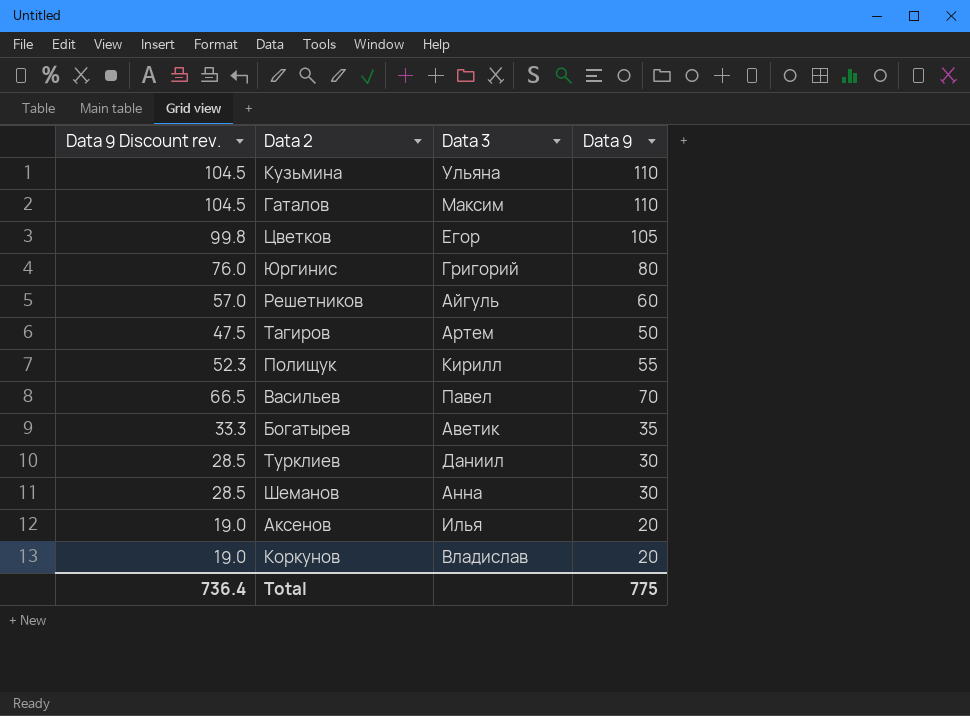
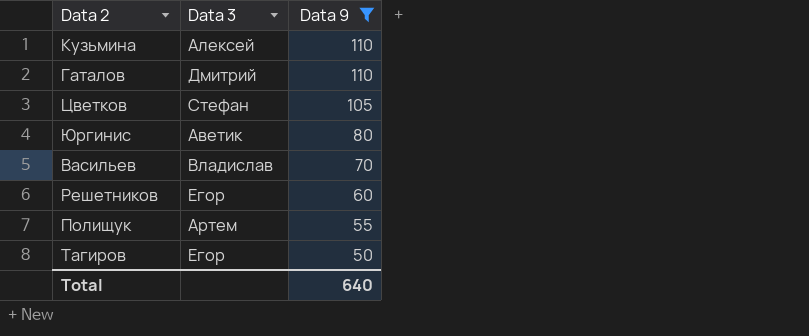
filter: none -> Data 9 >= 50
row order: none -> Data 9 descending
column Data 9 Discount rev. | formula: [Data 9] * 0.95 -> none
Кузьмина | Data 3: Ульяна -> Алексей
Гаталов | Data 3: Максим -> Дмитрий
Цветков | Data 3: Егор -> Стефан
Юргинис | Data 3: Григорий -> Аветик
Васильев | Data 3: Павел -> Владислав
Решетников | Data 3: Айгуль -> Егор
Полищук | Data 3: Кирилл -> Артем
Тагиров | Data 3: Артем -> Егор
Total | Data 9: 775 -> 640

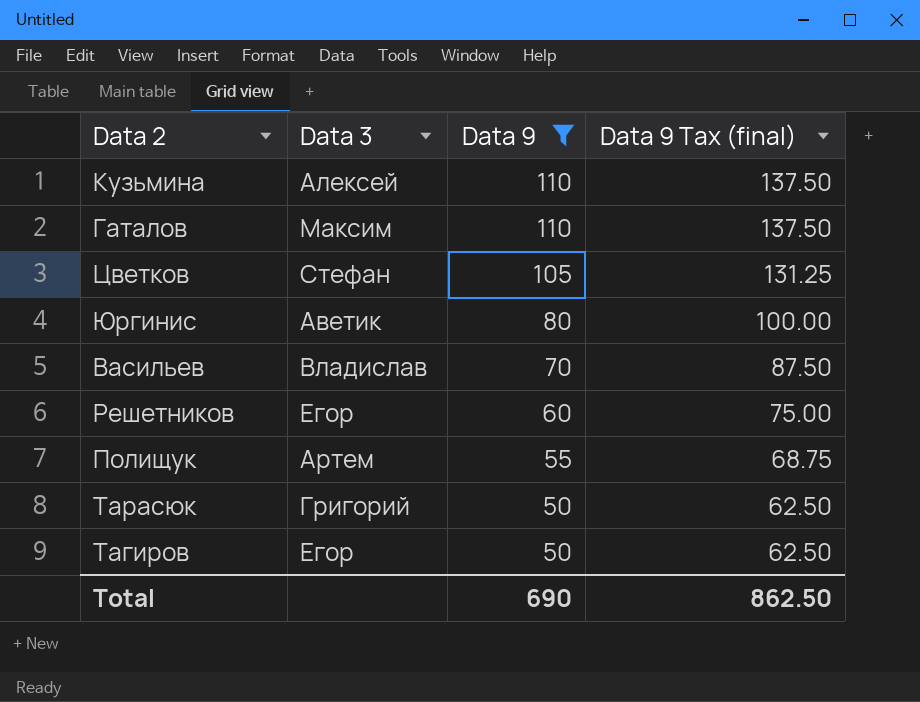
column Data 9 Tax (final) | formula: none -> [Data 9] * 1.25
Гаталов | Data 3: Дмитрий -> Максим
row Тарасюк: none -> Григорий | 50 | 62.50
Total | Data 9: 640 -> 690

